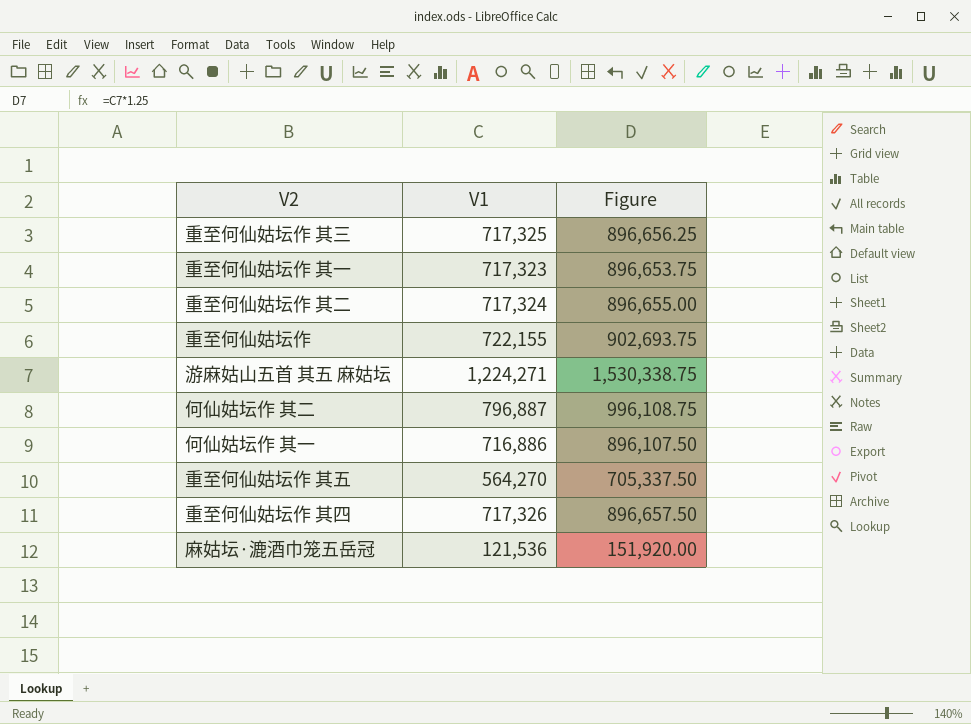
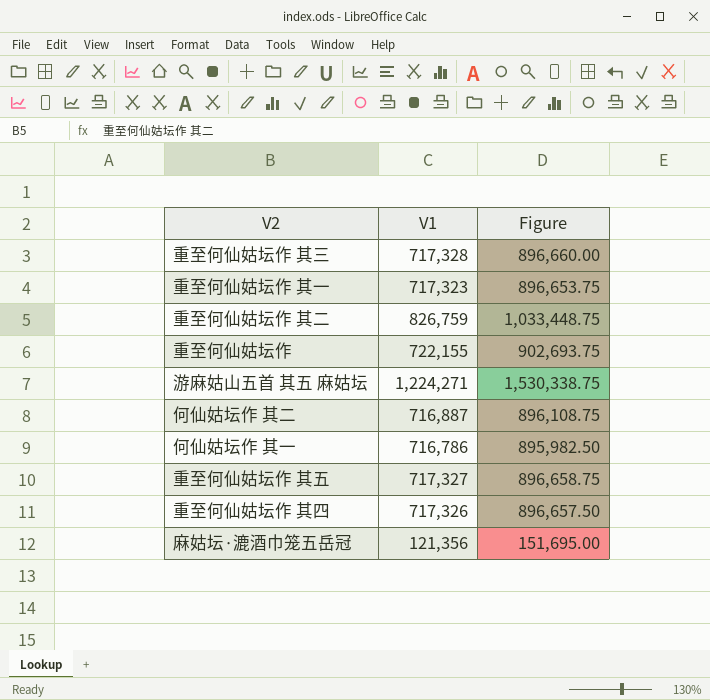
重至何仙姑坛作 其三 | V1: 717,325 -> 717,328
重至何仙姑坛作 其三 | Figure: 896,656.25 -> 896,660.00
重至何仙姑坛作 其二 | V1: 717,324 -> 826,759
重至何仙姑坛作 其二 | Figure: 896,655.00 -> 1,033,448.75
何仙姑坛作 其二 | V1: 796,887 -> 716,887
何仙姑坛作 其二 | Figure: 996,108.75 -> 896,108.75
何仙姑坛作 其一 | V1: 716,886 -> 716,786
何仙姑坛作 其一 | Figure: 896,107.50 -> 895,982.50
重至何仙姑坛作 其五 | V1: 564,270 -> 717,327
重至何仙姑坛作 其五 | Figure: 705,337.50 -> 896,658.75
麻姑坛·漉酒巾笼五岳冠 | V1: 121,536 -> 121,356
麻姑坛·漉酒巾笼五岳冠 | Figure: 151,920.00 -> 151,695.00

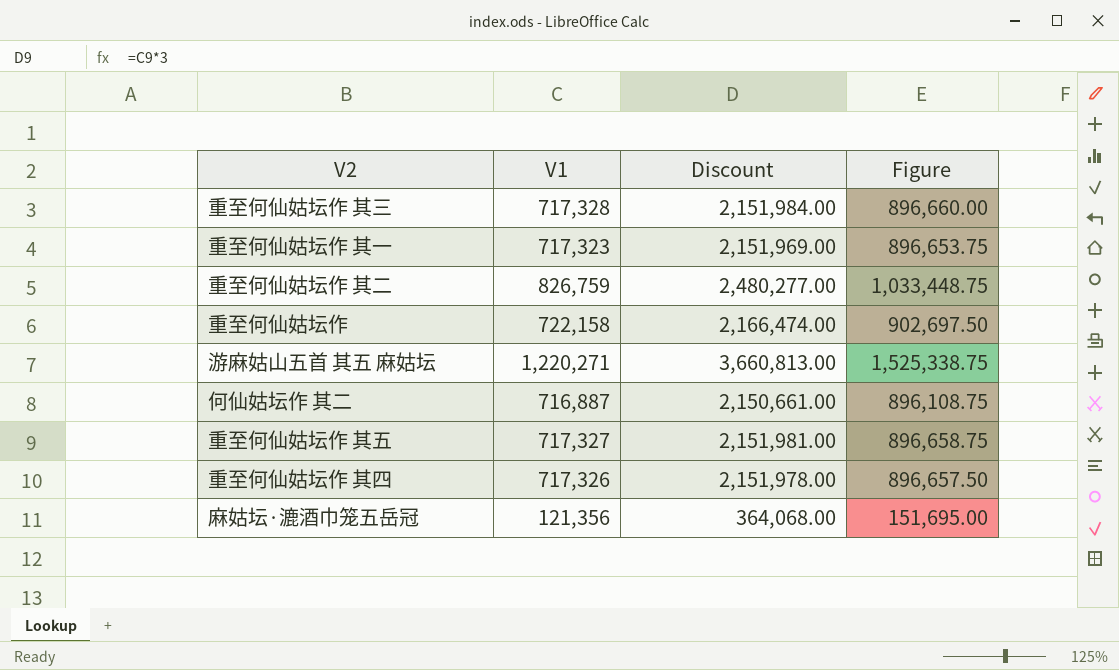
column Discount | formula: none -> [V1] * 3
row 何仙姑坛作 其一: 716,786 | 895,982.50 -> none
重至何仙姑坛作 | V1: 722,155 -> 722,158
重至何仙姑坛作 | Figure: 902,693.75 -> 902,697.50
游麻姑山五首 其五 麻姑坛 | V1: 1,224,271 -> 1,220,271
游麻姑山五首 其五 麻姑坛 | Figure: 1,530,338.75 -> 1,525,338.75

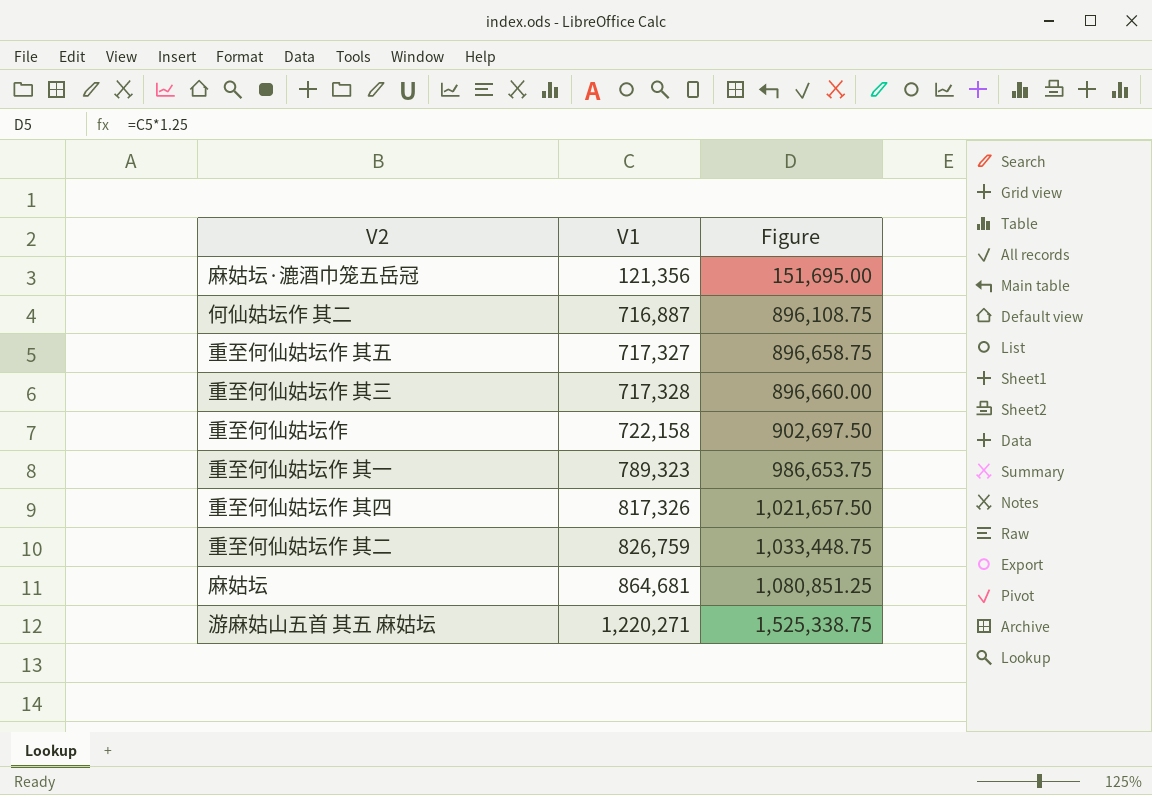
row order: none -> V1 ascending
column Discount | formula: [V1] * 3 -> none
重至何仙姑坛作 其一 | V1: 717,323 -> 789,323
重至何仙姑坛作 其一 | Figure: 896,653.75 -> 986,653.75
重至何仙姑坛作 其四 | V1: 717,326 -> 817,326
重至何仙姑坛作 其四 | Figure: 896,657.50 -> 1,021,657.50
row 麻姑坛: none -> 864,681 | 1,080,851.25

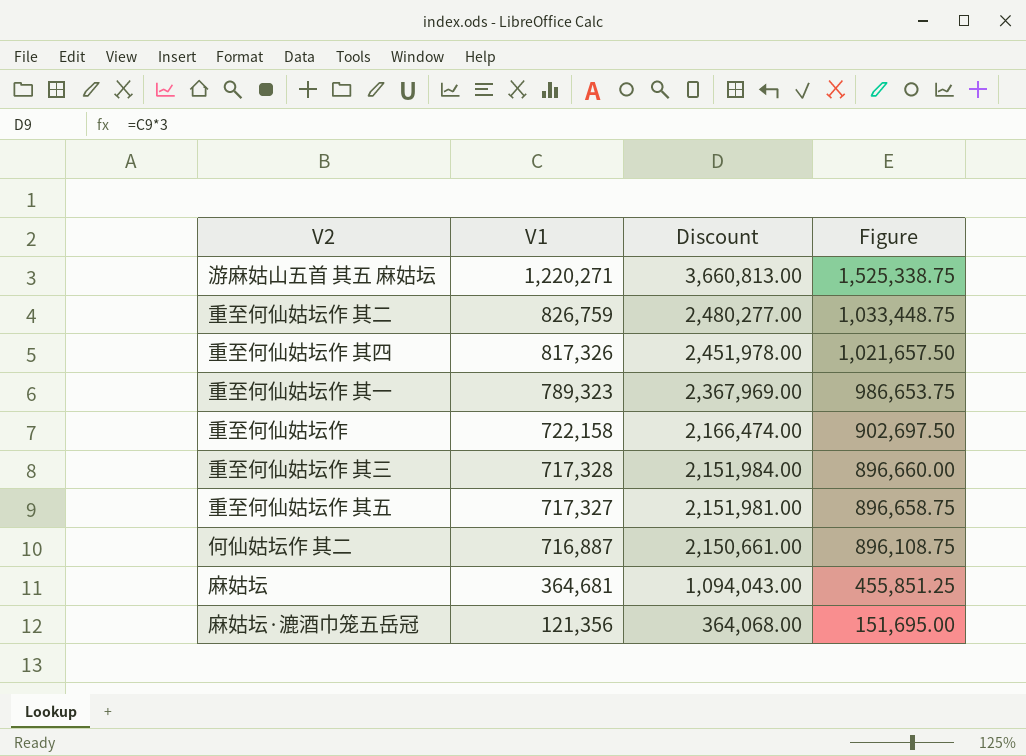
row order: V1 ascending -> V1 descending
column Discount | formula: none -> [V1] * 3
麻姑坛 | V1: 864,681 -> 364,681
麻姑坛 | Figure: 1,080,851.25 -> 455,851.25

